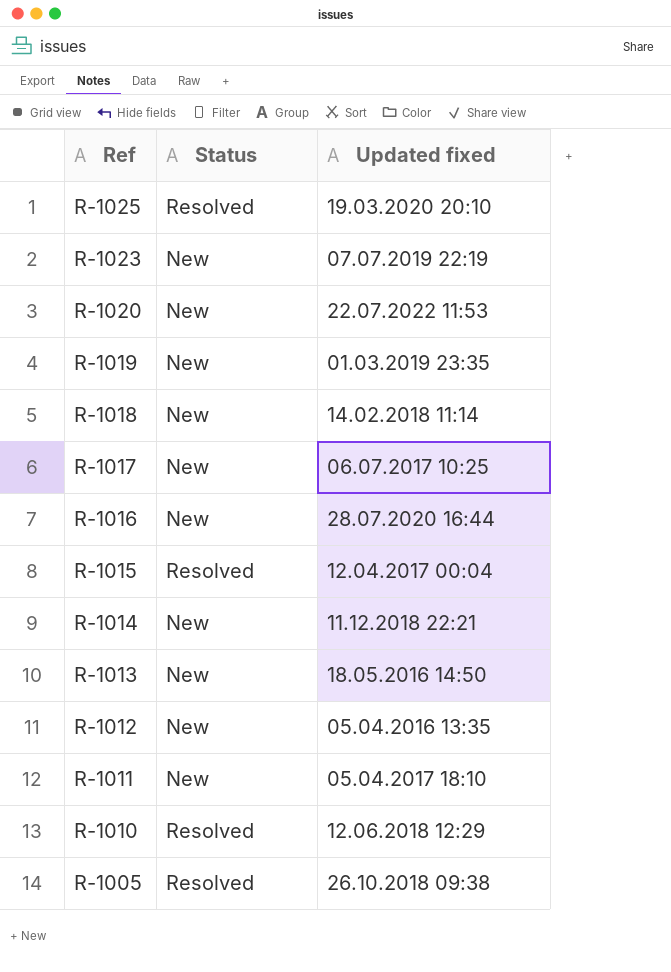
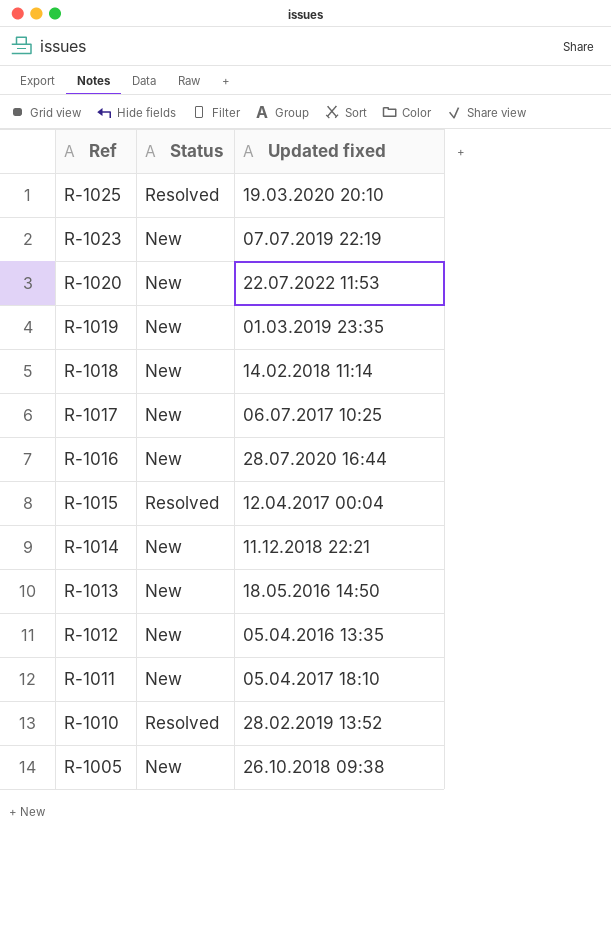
R-1010 | Updated fixed: 12.06.2018 12:29 -> 28.02.2019 13:52
R-1005 | Status: Resolved -> New

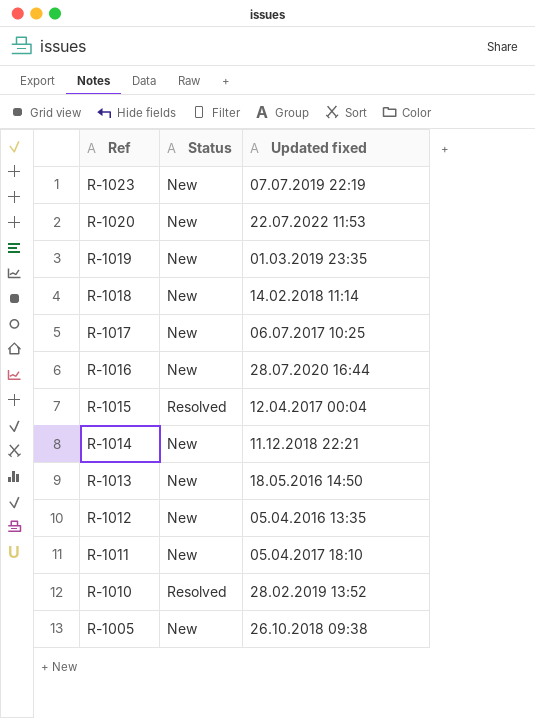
row R-1025: Resolved | 19.03.2020 20:10 -> none

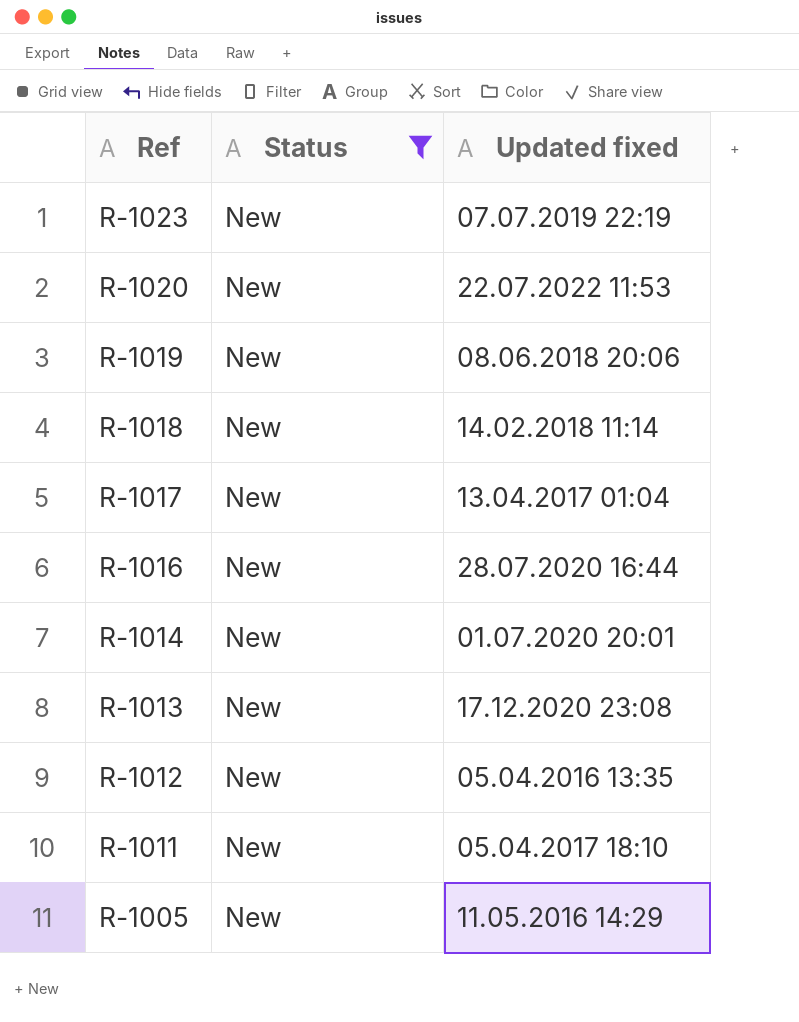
filter: none -> Status = New
R-1019 | Updated fixed: 01.03.2019 23:35 -> 08.06.2018 20:06
R-1017 | Updated fixed: 06.07.2017 10:25 -> 13.04.2017 01:04
R-1014 | Updated fixed: 11.12.2018 22:21 -> 01.07.2020 20:01
R-1013 | Updated fixed: 18.05.2016 14:50 -> 17.12.2020 23:08
R-1005 | Updated fixed: 26.10.2018 09:38 -> 11.05.2016 14:29

